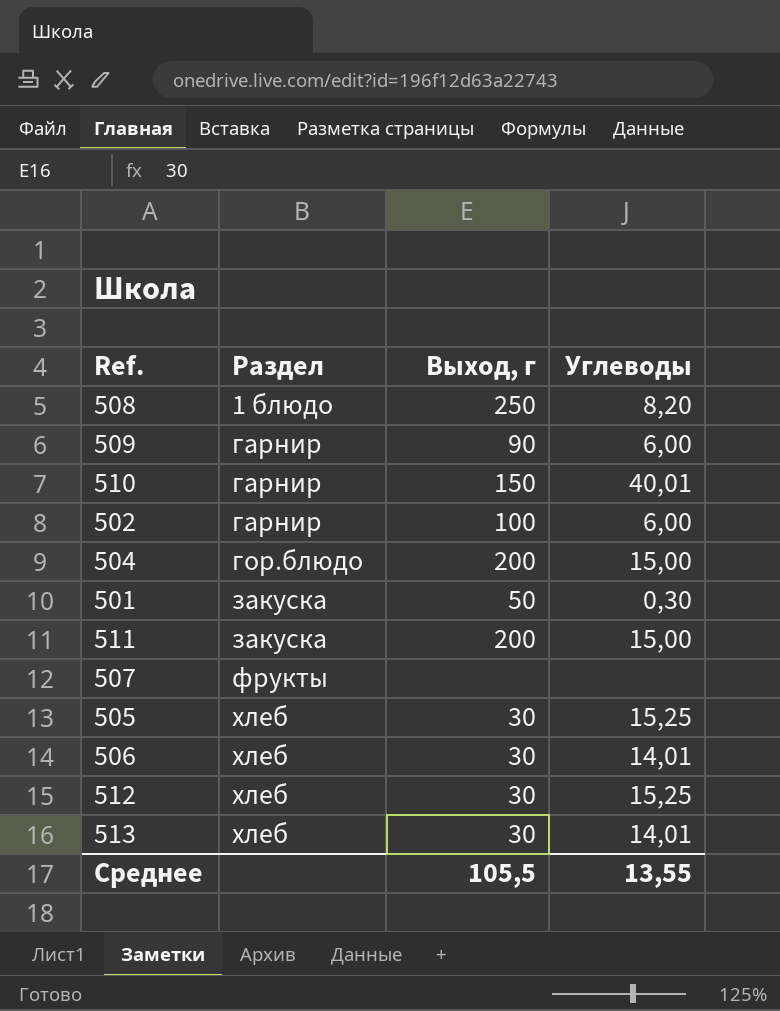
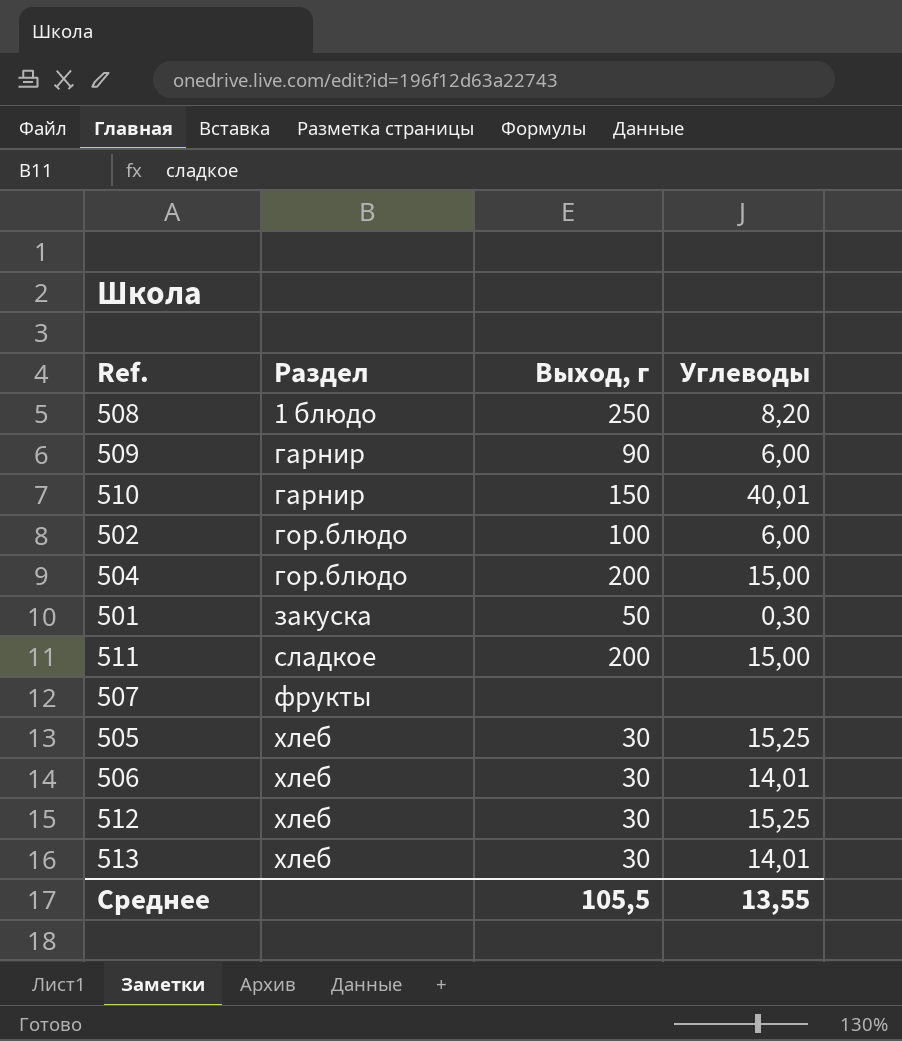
502 | Раздел: гарнир -> гор.блюдо
511 | Раздел: закуска -> сладкое

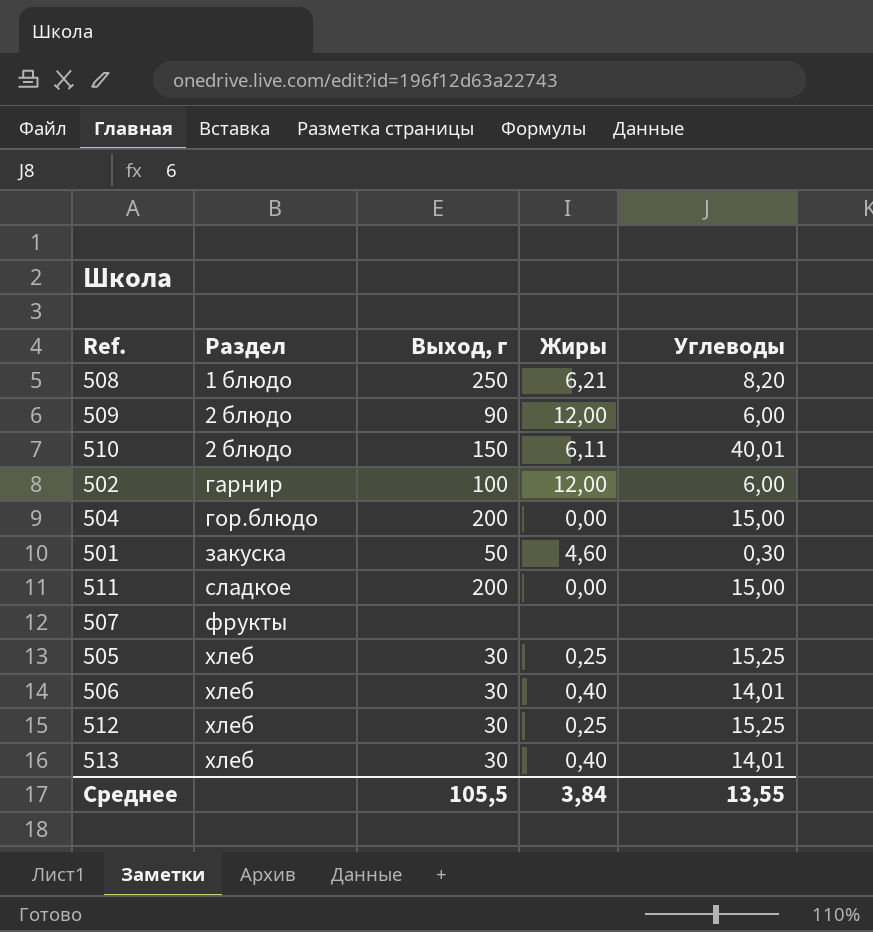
column Жиры | position: none -> 4
509 | Раздел: гарнир -> 2 блюдо
510 | Раздел: гарнир -> 2 блюдо
502 | Раздел: гор.блюдо -> гарнир

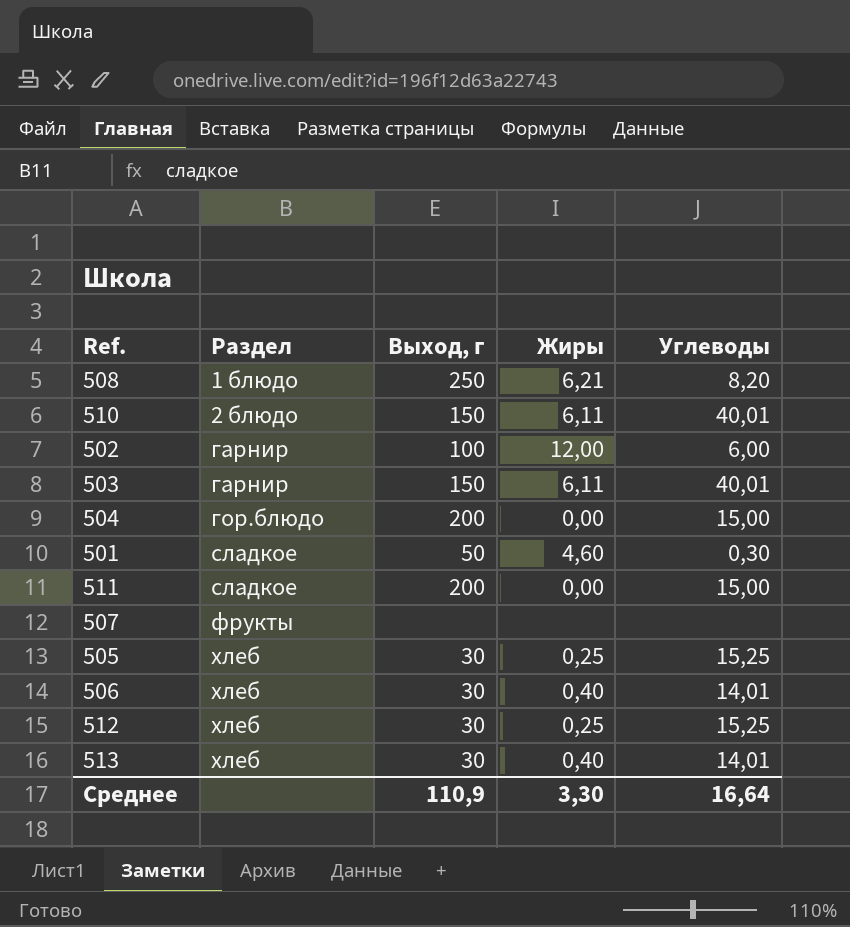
row 509: 2 блюдо | 90 | 12,00 | 6,00 -> none
row 503: none -> гарнир | 150 | 6,11 | 40,01
501 | Раздел: закуска -> сладкое
Среднее | Выход, г: 105,5 -> 110,9
Среднее | Жиры: 3,84 -> 3,30
Среднее | Углеводы: 13,55 -> 16,64

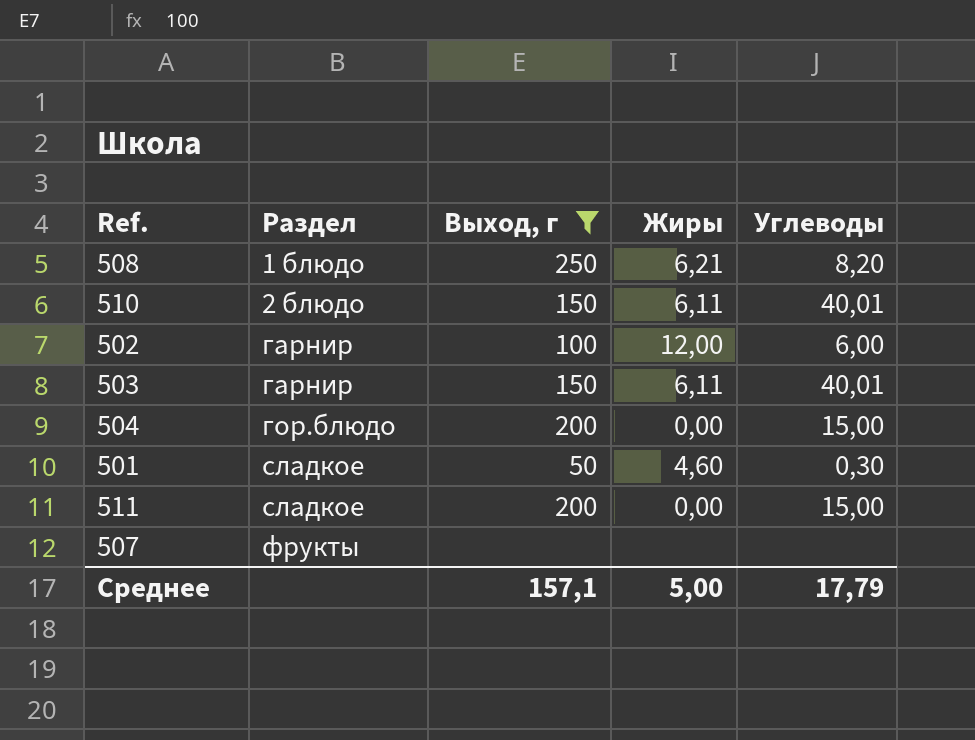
filter: none -> Выход, г != 30
Среднее | Выход, г: 110,9 -> 157,1
Среднее | Жиры: 3,30 -> 5,00
Среднее | Углеводы: 16,64 -> 17,79

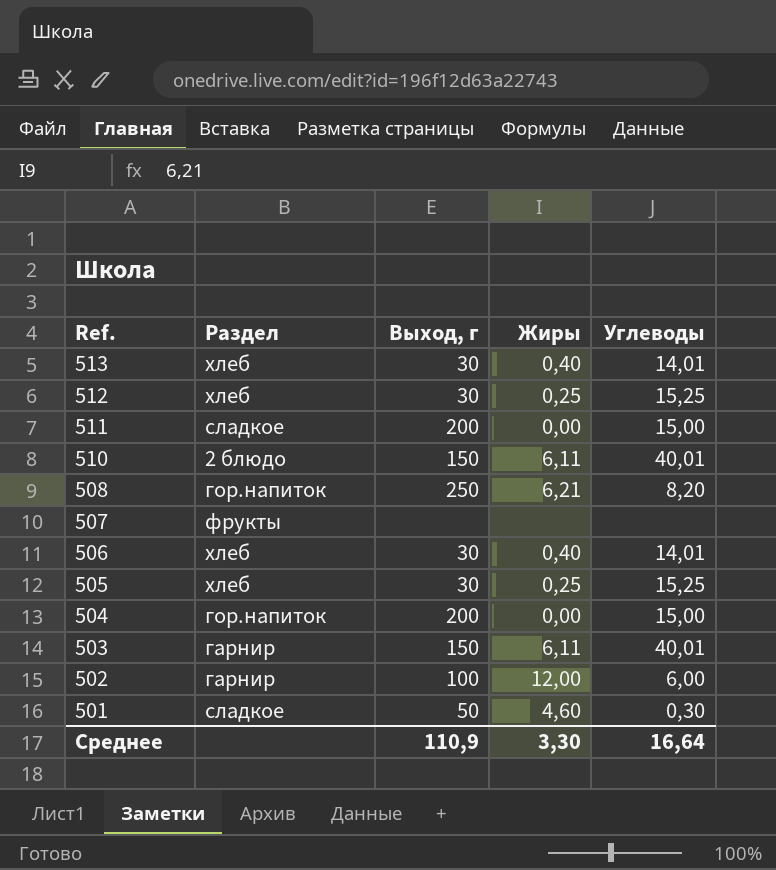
filter: Выход, г != 30 -> none
row order: Раздел ascending -> Ref. descending
508 | Раздел: 1 блюдо -> гор.напиток
504 | Раздел: гор.блюдо -> гор.напиток
Среднее | Выход, г: 157,1 -> 110,9
Среднее | Жиры: 5,00 -> 3,30
Среднее | Углеводы: 17,79 -> 16,64

